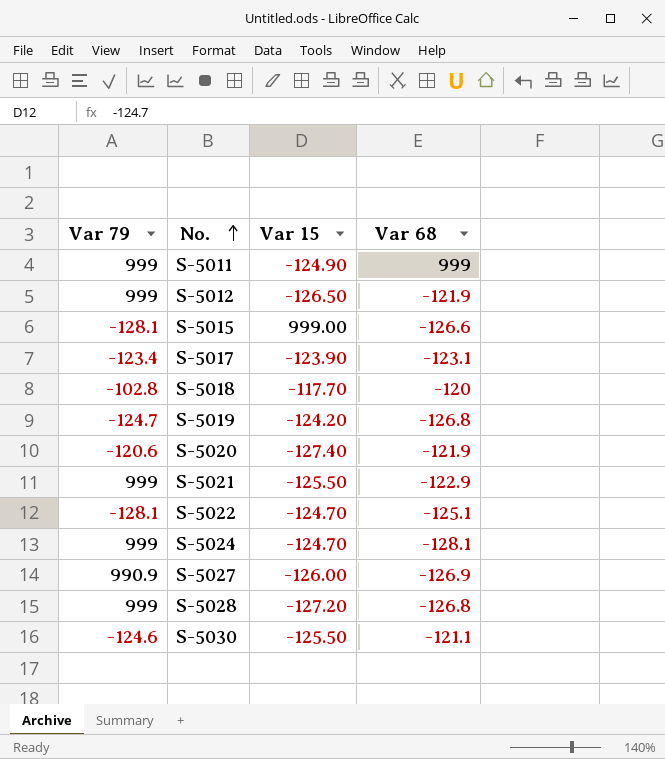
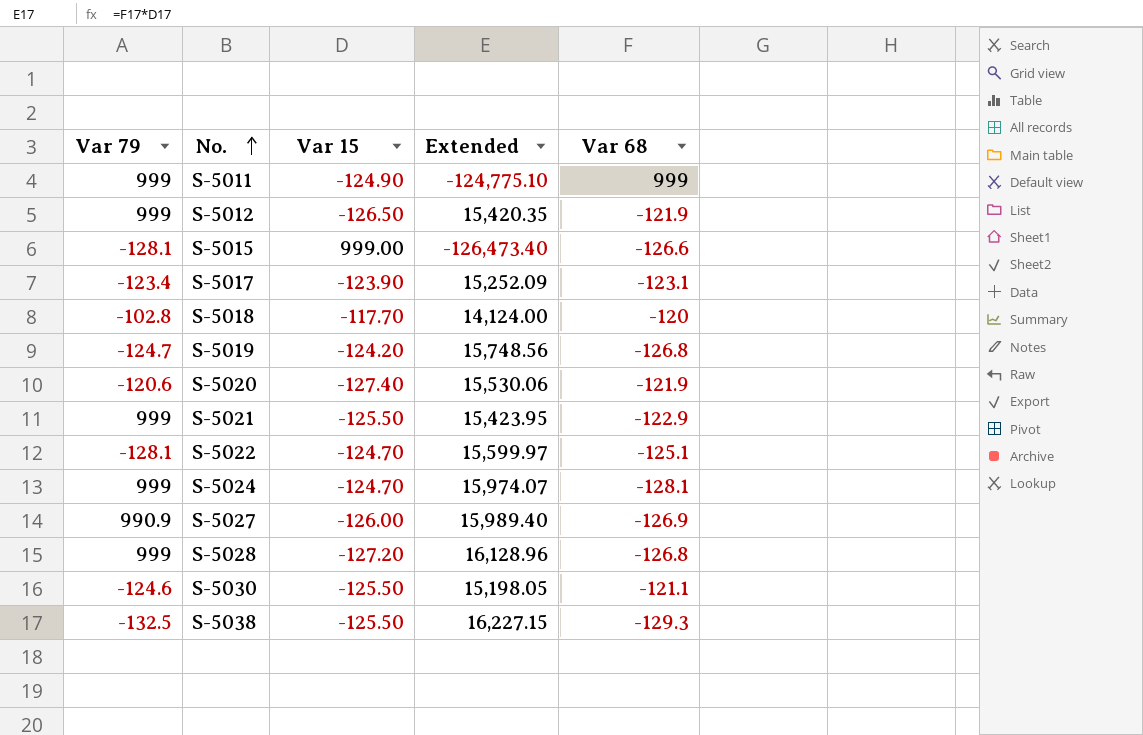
column Extended | formula: none -> [Var 15] * [Var 68]
row S-5038: none -> -132.5 | -125.50 | 16,227.15 | -129.3

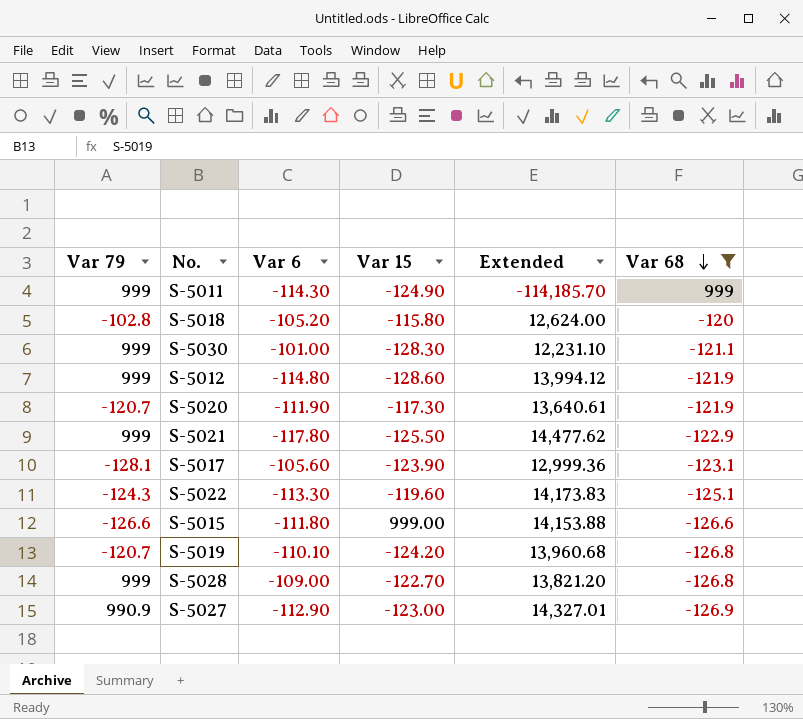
filter: none -> Var 68 >= -126.9
row order: No. ascending -> Var 68 descending
column Var 6 | position: none -> 3
column Extended | formula: [Var 15] * [Var 68] -> [Var 6] * [Var 68]
S-5018 | Var 15: -117.70 -> -115.80
S-5030 | Var 79: -124.6 -> 999
S-5030 | Var 15: -125.50 -> -128.30
S-5012 | Var 15: -126.50 -> -128.60
S-5020 | Var 79: -120.6 -> -120.7
S-5020 | Var 15: -127.40 -> -117.30
S-5017 | Var 79: -123.4 -> -128.1
S-5022 | Var 79: -128.1 -> -124.3
S-5022 | Var 15: -124.70 -> -119.60
S-5015 | Var 79: -128.1 -> -126.6
S-5019 | Var 79: -124.7 -> -120.7
S-5028 | Var 15: -127.20 -> -122.70
S-5027 | Var 15: -126.00 -> -123.00

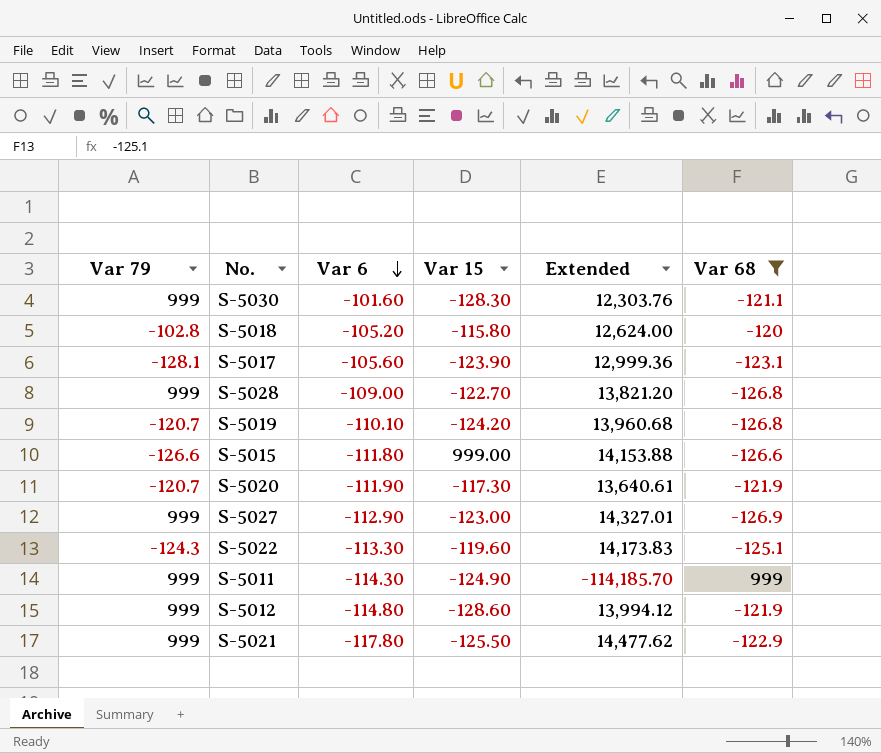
row order: Var 68 descending -> Var 6 descending
S-5030 | Var 6: -101.00 -> -101.60
S-5030 | Extended: 12,231.10 -> 12,303.76
S-5027 | Var 79: 990.9 -> 999

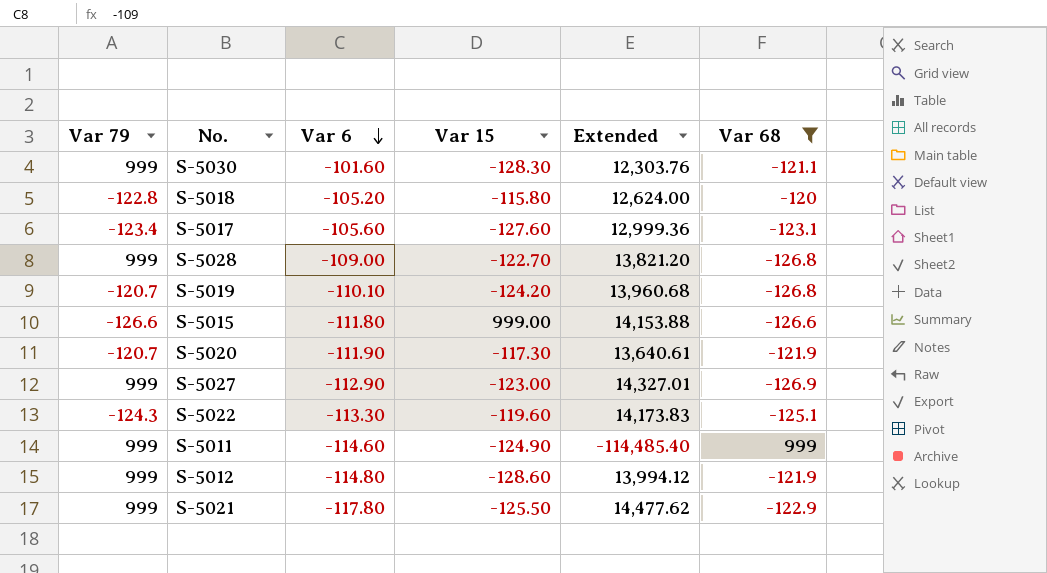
S-5018 | Var 79: -102.8 -> -122.8
S-5017 | Var 79: -128.1 -> -123.4
S-5017 | Var 15: -123.90 -> -127.60
S-5011 | Var 6: -114.30 -> -114.60
S-5011 | Extended: -114,185.70 -> -114,485.40

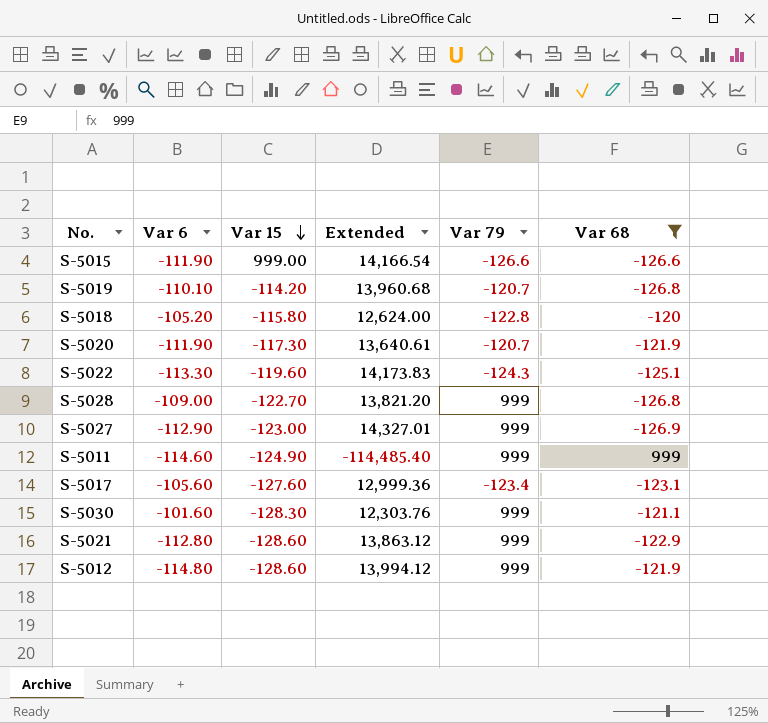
row order: Var 6 descending -> Var 15 descending
column Var 79 | position: 1 -> 5
S-5015 | Var 6: -111.80 -> -111.90
S-5015 | Extended: 14,153.88 -> 14,166.54
S-5019 | Var 15: -124.20 -> -114.20
S-5021 | Var 6: -117.80 -> -112.80
S-5021 | Var 15: -125.50 -> -128.60
S-5021 | Extended: 14,477.62 -> 13,863.12

